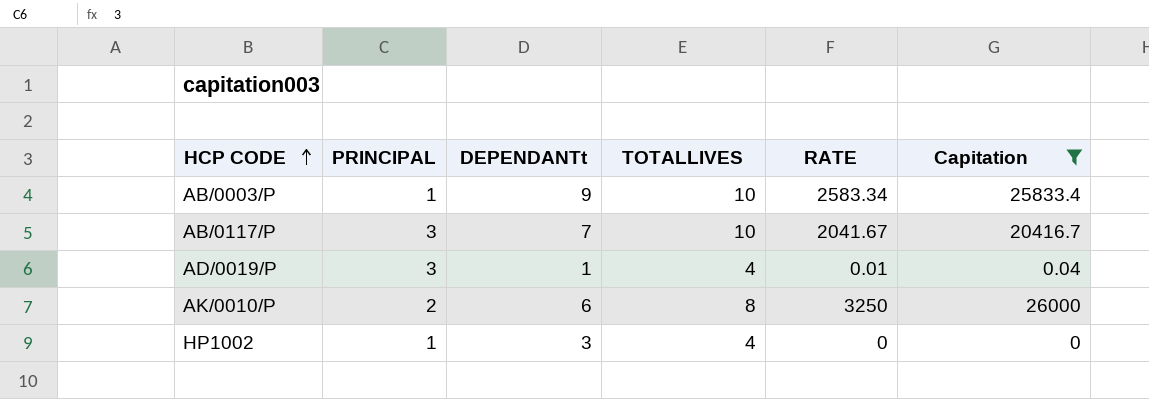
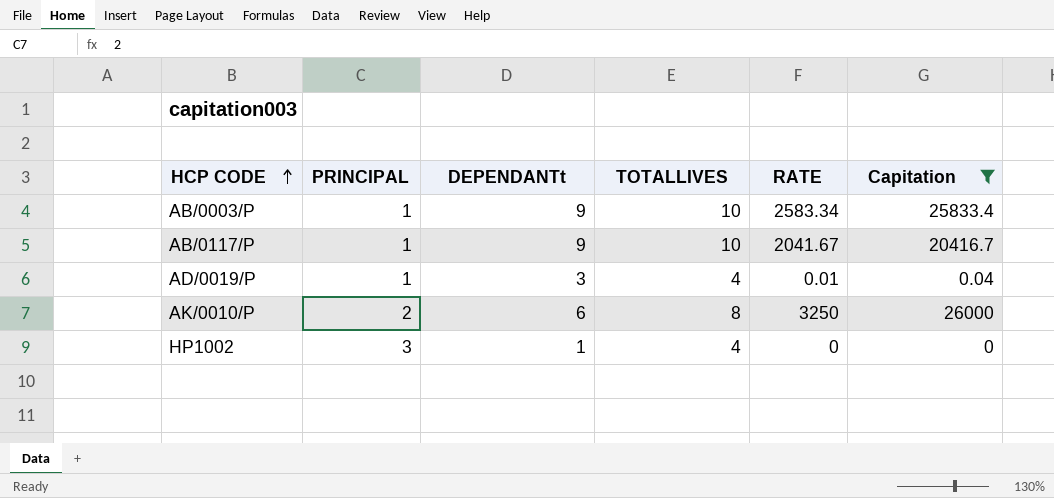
AB/0117/P | PRINCIPAL: 3 -> 1
AB/0117/P | DEPENDANTt: 7 -> 9
AD/0019/P | PRINCIPAL: 3 -> 1
AD/0019/P | DEPENDANTt: 1 -> 3
HP1002 | PRINCIPAL: 1 -> 3
HP1002 | DEPENDANTt: 3 -> 1

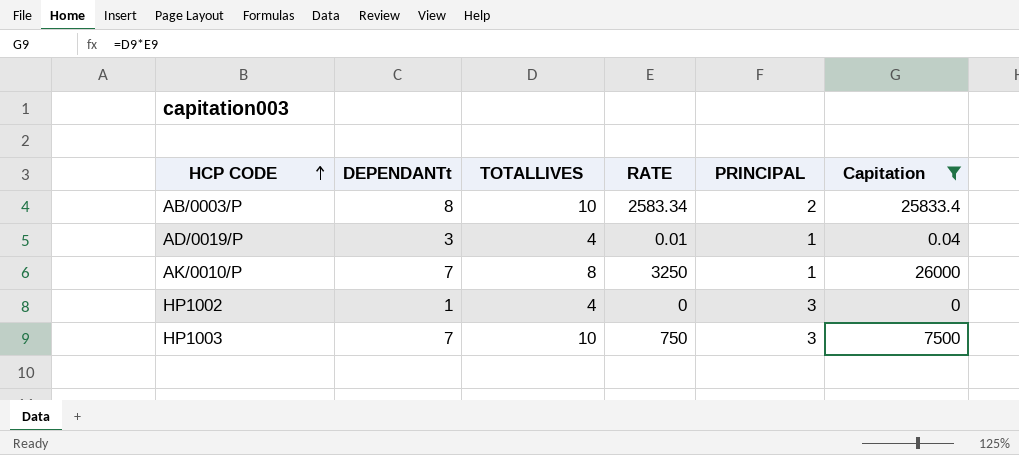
column PRINCIPAL | position: 2 -> 5
row AB/0117/P: 1 | 9 | 10 | 2041.67 | 20416.7 -> none
AB/0003/P | DEPENDANTt: 9 -> 8
AB/0003/P | PRINCIPAL: 1 -> 2
AK/0010/P | DEPENDANTt: 6 -> 7
AK/0010/P | PRINCIPAL: 2 -> 1
row HP1003: none -> 7 | 10 | 750 | 3 | 7500

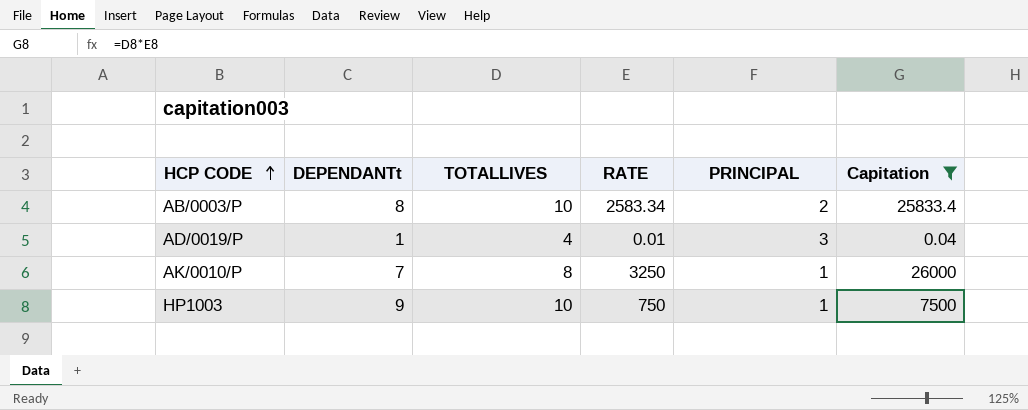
row HP1002: 1 | 4 | 0 | 3 | 0 -> none
AD/0019/P | DEPENDANTt: 3 -> 1
AD/0019/P | PRINCIPAL: 1 -> 3
HP1003 | DEPENDANTt: 7 -> 9
HP1003 | PRINCIPAL: 3 -> 1

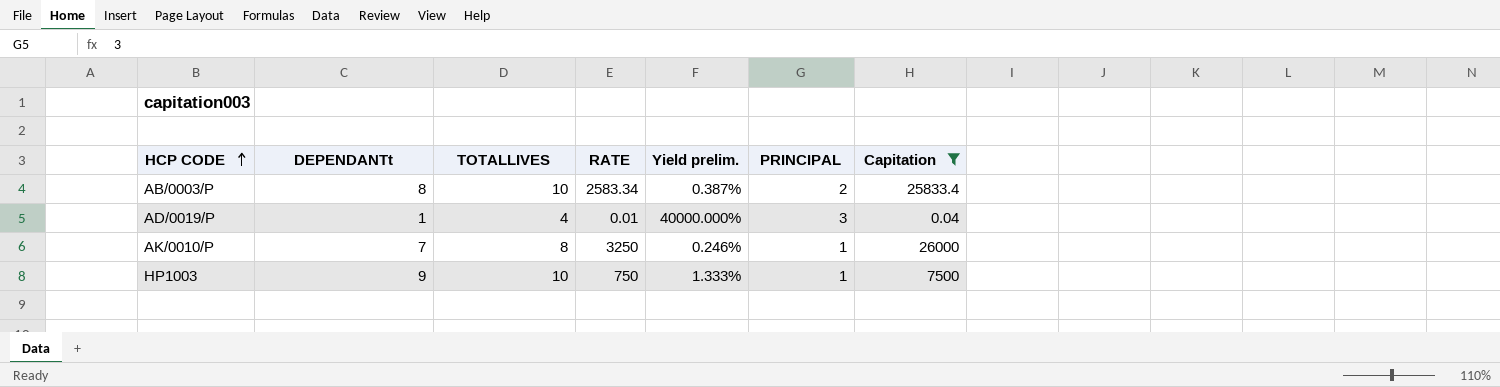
column Yield prelim. | formula: none -> [TOTALLIVES] / [RATE]

